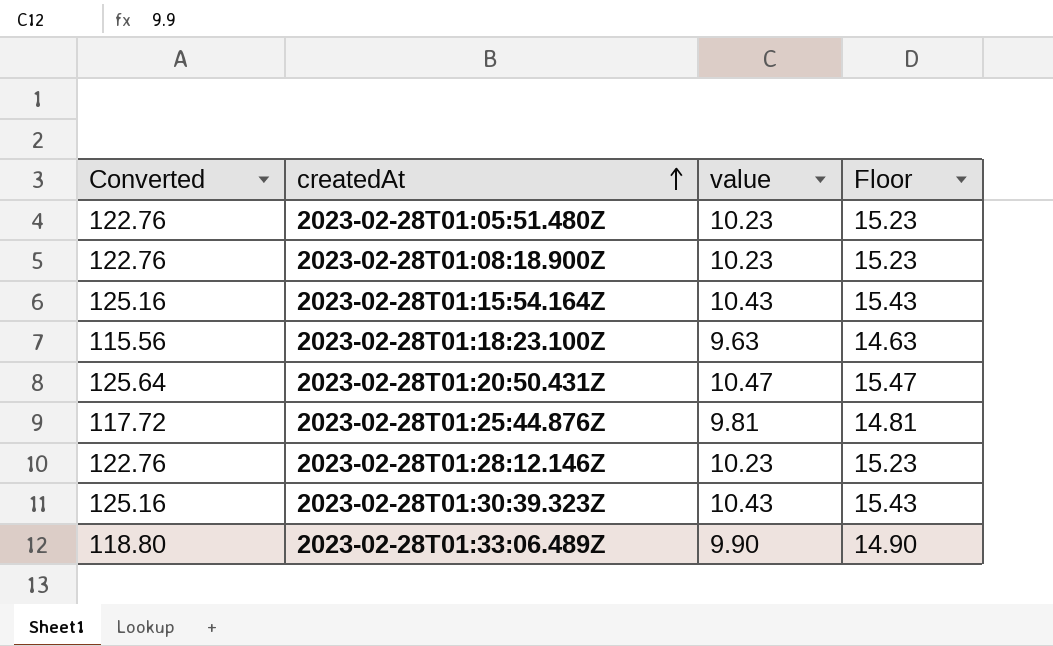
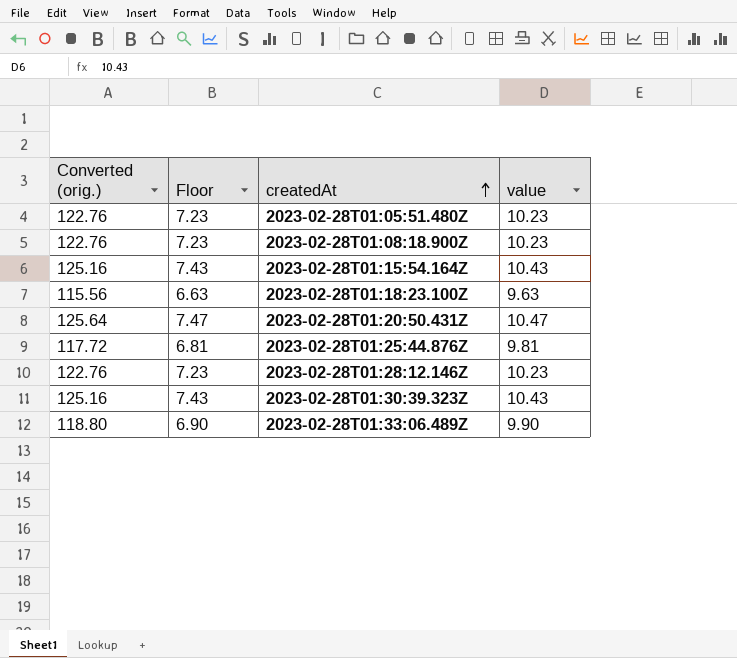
column name: Converted -> Converted (orig.)
column Floor | formula: [value] + 5 -> [value] - 3
column Floor | position: 4 -> 2

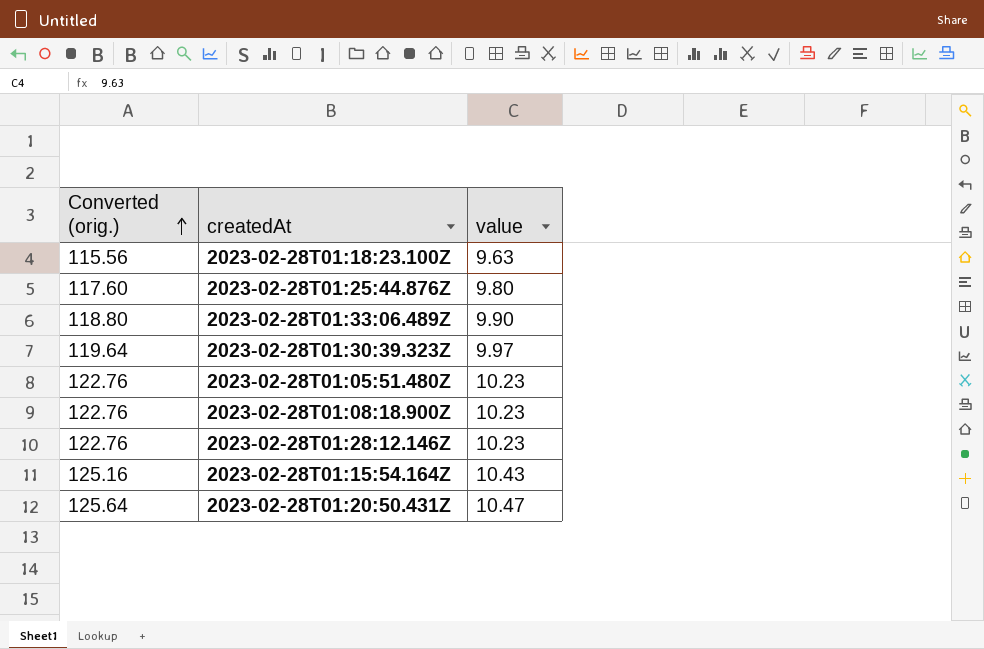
row order: createdAt ascending -> Converted (orig.) ascending
column Floor | formula: [value] - 3 -> none
2023-02-28T01:25:44.876Z | Converted (orig.): 117.72 -> 117.60
2023-02-28T01:25:44.876Z | value: 9.81 -> 9.80
2023-02-28T01:30:39.323Z | Converted (orig.): 125.16 -> 119.64
2023-02-28T01:30:39.323Z | value: 10.43 -> 9.97

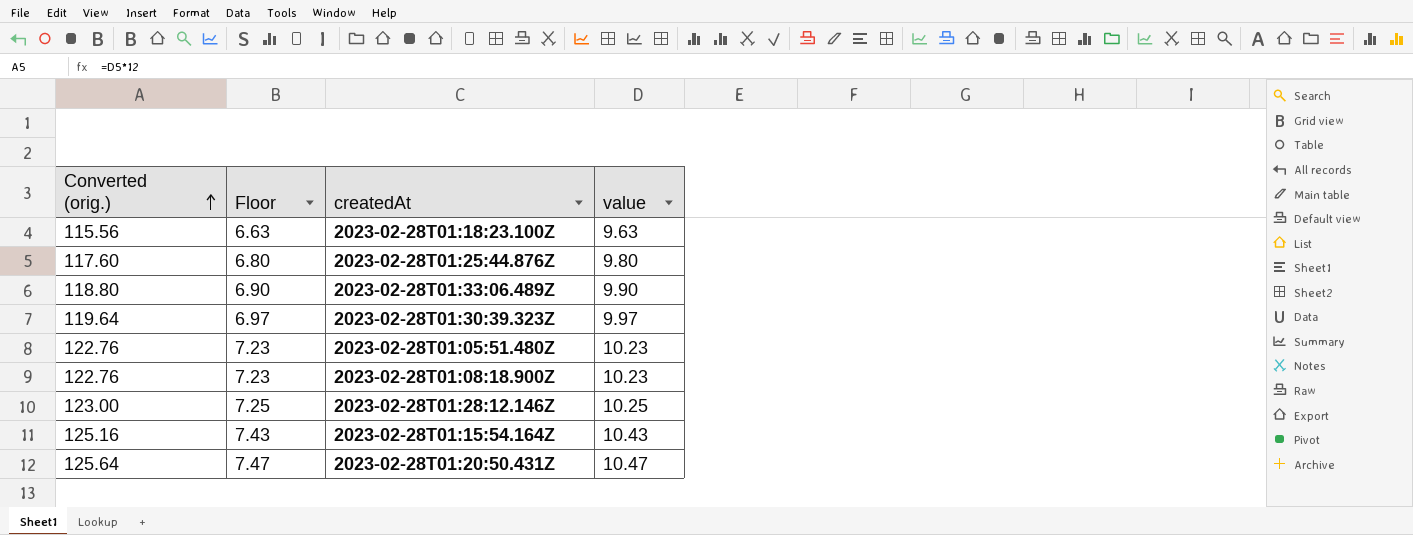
column Floor | formula: none -> [value] - 3
2023-02-28T01:28:12.146Z | Converted (orig.): 122.76 -> 123.00
2023-02-28T01:28:12.146Z | value: 10.23 -> 10.25

